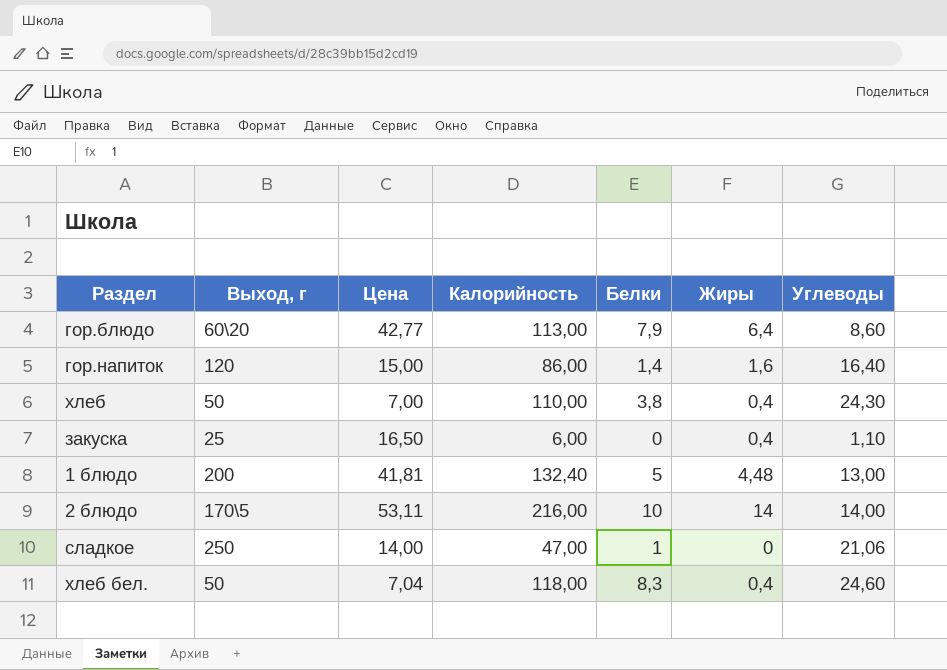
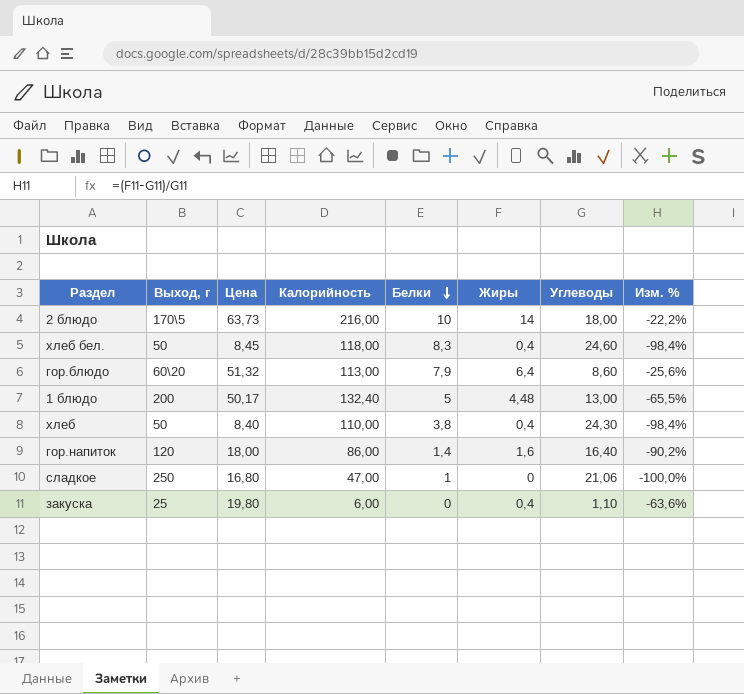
row order: none -> Белки descending
column Изм. % | formula: none -> ([Жиры] - [Углеводы]) / [Углеводы]
2 блюдо | Цена: 53,11 -> 63,73
2 блюдо | Углеводы: 14,00 -> 18,00
хлеб бел. | Цена: 7,04 -> 8,45
гор.блюдо | Цена: 42,77 -> 51,32
1 блюдо | Цена: 41,81 -> 50,17
хлеб | Цена: 7,00 -> 8,40
гор.напиток | Цена: 15,00 -> 18,00
сладкое | Цена: 14,00 -> 16,80
закуска | Цена: 16,50 -> 19,80

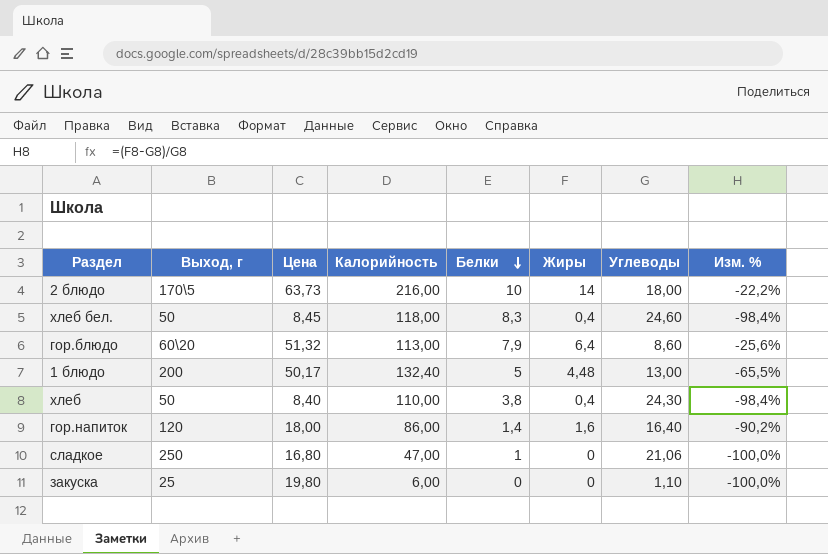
закуска | Жиры: 0,4 -> 0
закуска | Изм. %: -63,6% -> -100,0%

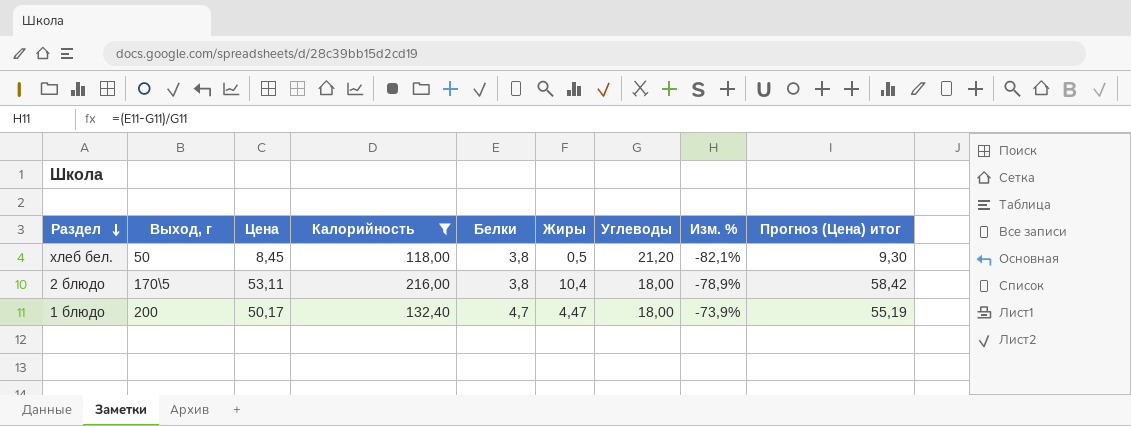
filter: none -> Калорийность >= 118,00
row order: Белки descending -> Раздел descending
column Изм. % | formula: ([Жиры] - [Углеводы]) / [Углеводы] -> ([Белки] - [Углеводы]) / [Углеводы]
column Прогноз (Цена) итог | formula: none -> [Цена] * 1,1
хлеб бел. | Белки: 8,3 -> 3,8
хлеб бел. | Жиры: 0,4 -> 0,5
хлеб бел. | Углеводы: 24,60 -> 21,20
2 блюдо | Цена: 63,73 -> 53,11
2 блюдо | Белки: 10 -> 3,8
2 блюдо | Жиры: 14 -> 10,4
1 блюдо | Белки: 5 -> 4,7
1 блюдо | Жиры: 4,48 -> 4,47
1 блюдо | Углеводы: 13,00 -> 18,00

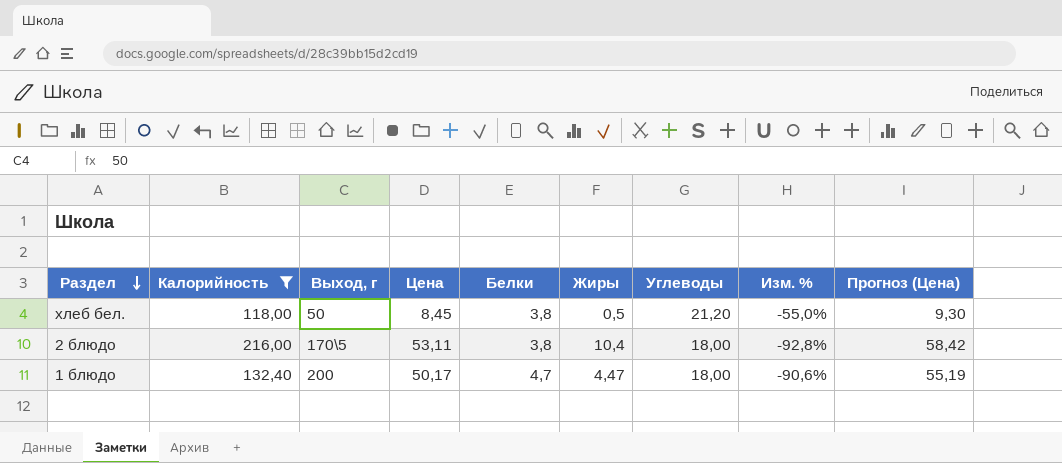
column Калорийность | position: 4 -> 2
column Изм. % | formula: ([Белки] - [Углеводы]) / [Углеводы] -> ([Белки] - [Цена]) / [Цена]
column name: Прогноз (Цена) итог -> Прогноз (Цена)

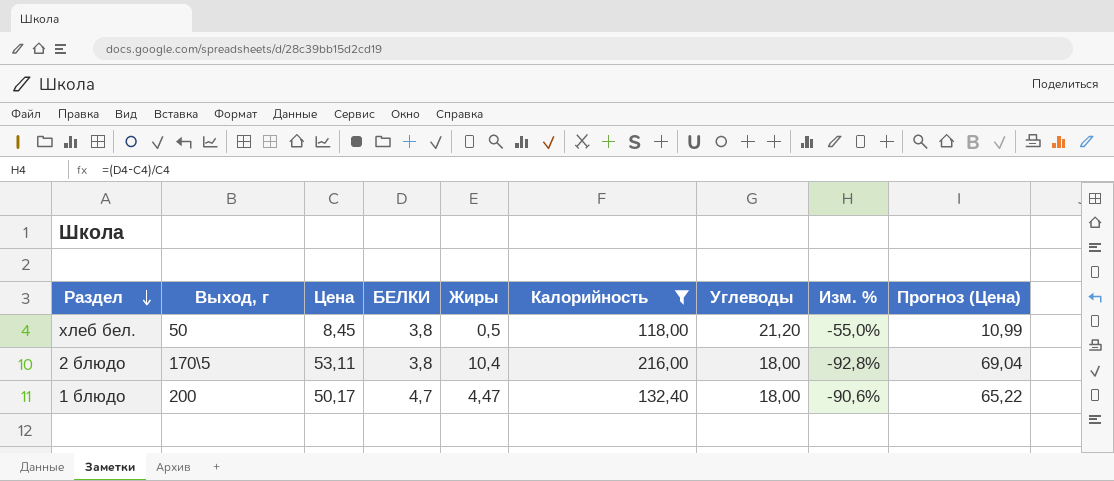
column name: Белки -> БЕЛКИ
column Калорийность | position: 2 -> 6
column Прогноз (Цена) | formula: [Цена] * 1,1 -> [Цена] * 1,3

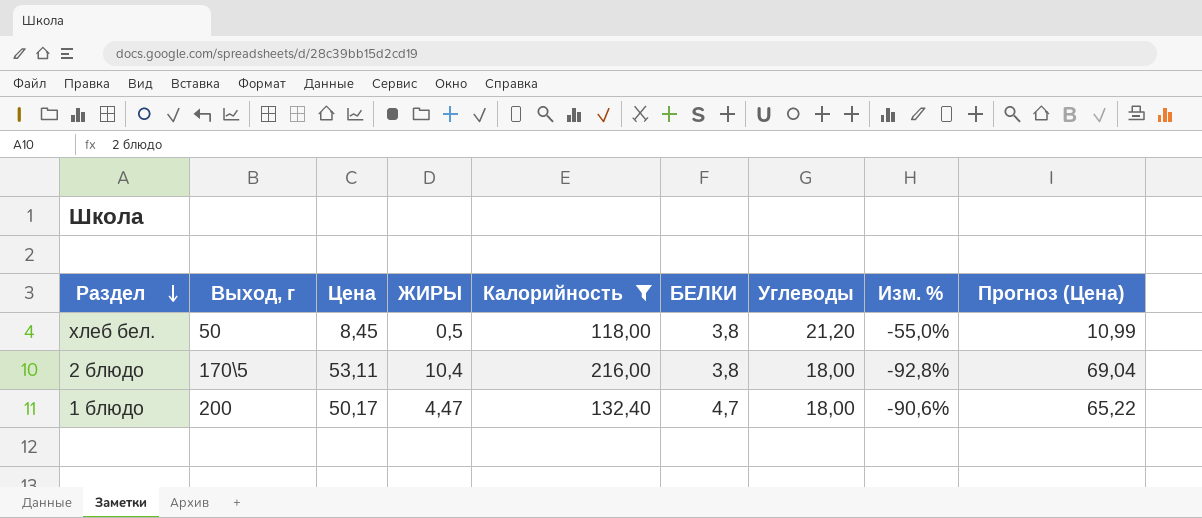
column name: Жиры -> ЖИРЫ
column БЕЛКИ | position: 4 -> 6

